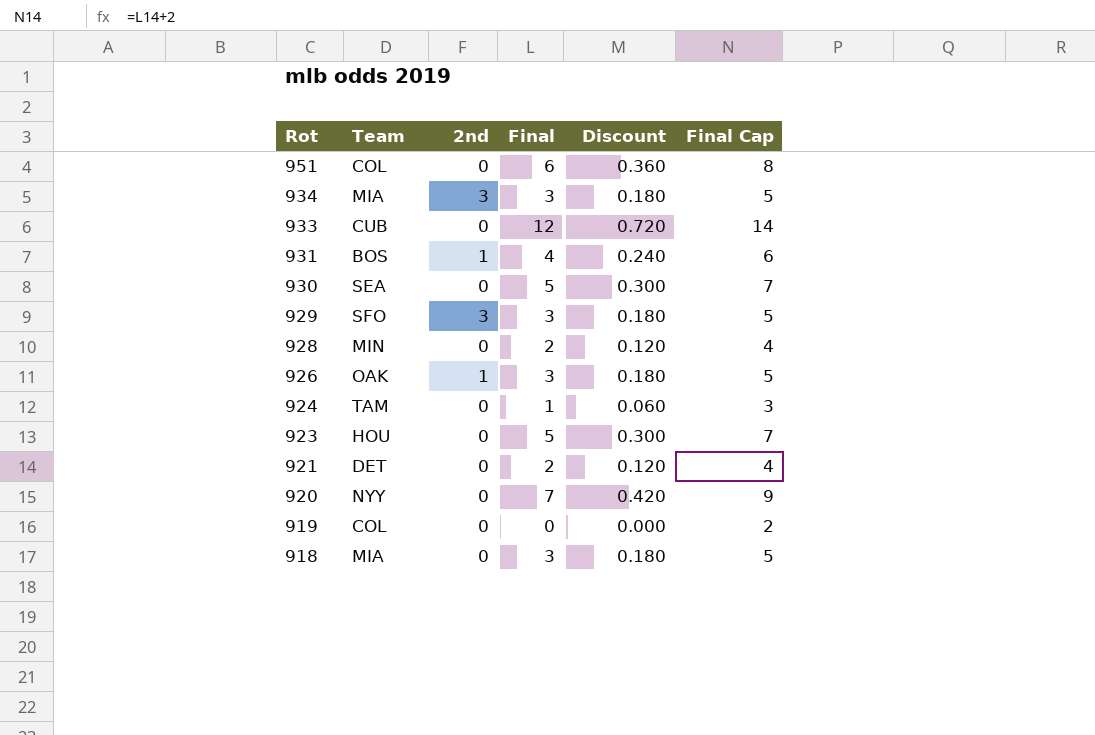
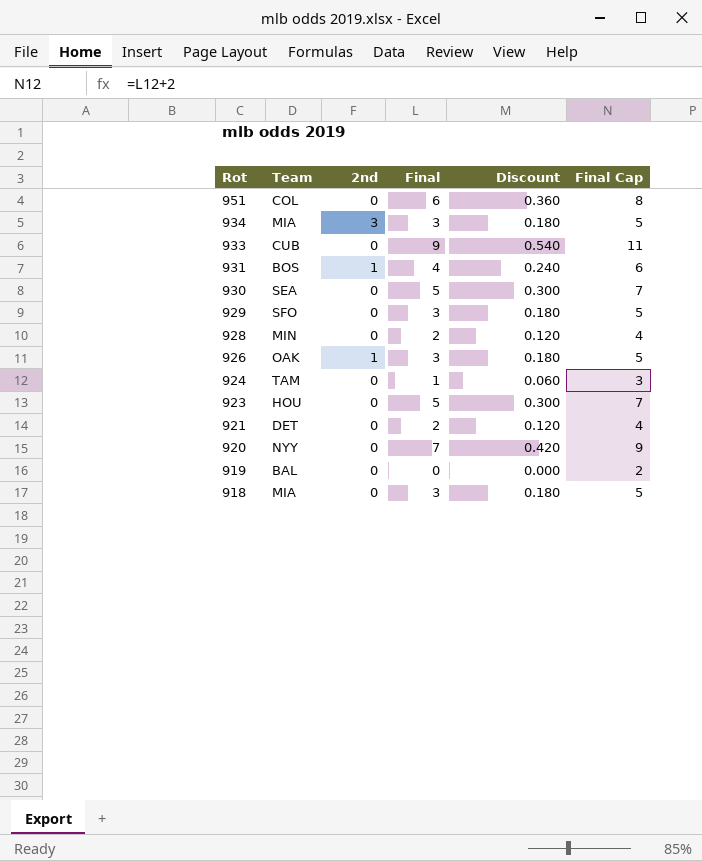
933 | Final: 12 -> 9
933 | Discount: 0.720 -> 0.540
933 | Final Cap: 14 -> 11
929 | 2nd: 3 -> 0
919 | Team: COL -> BAL

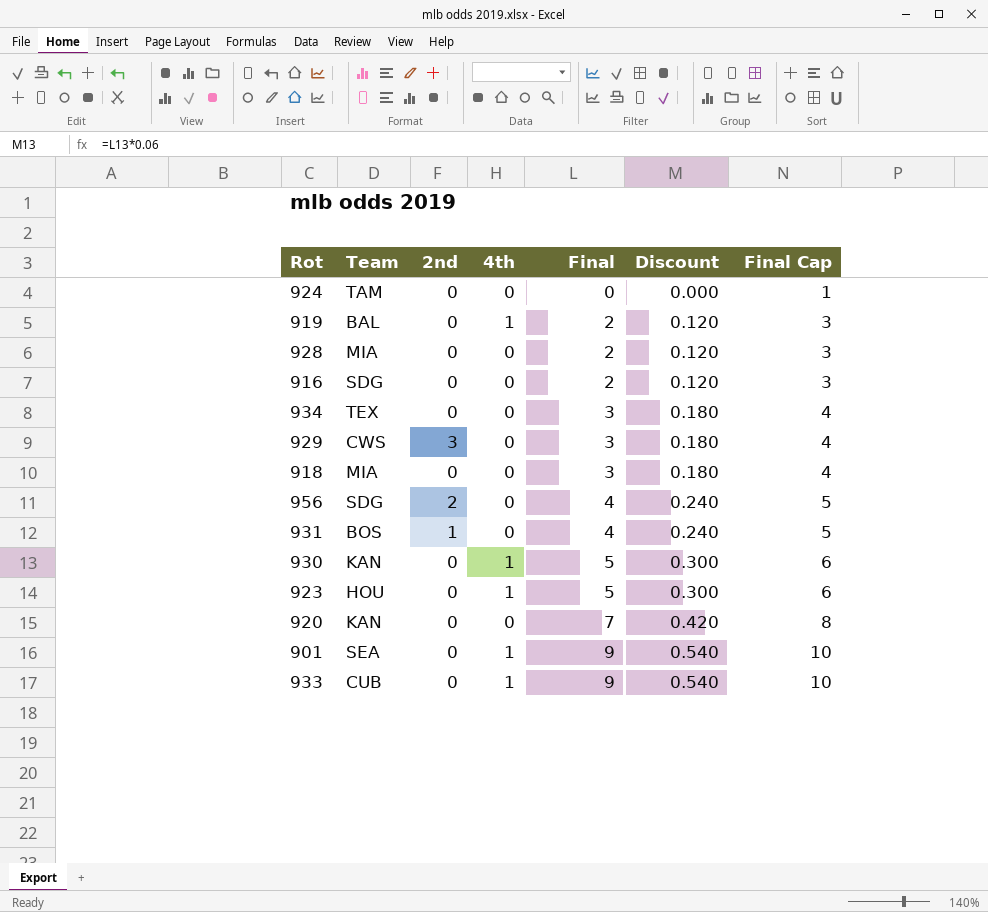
row order: Rot descending -> Final ascending
column 4th | position: none -> 4
column Final Cap | formula: [Final] + 2 -> [Final] + 1
row 951: COL | 0 | 6 | 0.360 | 8 -> none
row 926: OAK | 1 | 3 | 0.180 | 5 -> none
row 921: DET | 0 | 2 | 0.120 | 4 -> none
924 | Final: 1 -> 0
924 | Discount: 0.060 -> 0.000
919 | Final: 0 -> 2
919 | Discount: 0.000 -> 0.120
928 | Team: MIN -> MIA
row 916: none -> SDG | 0 | 0 | 2 | 0.120 | 3
934 | Team: MIA -> TEX
934 | 2nd: 3 -> 0
929 | Team: SFO -> CWS
929 | 2nd: 0 -> 3
row 956: none -> SDG | 2 | 0 | 4 | 0.240 | 5
930 | Team: SEA -> KAN
920 | Team: NYY -> KAN
row 901: none -> SEA | 0 | 1 | 9 | 0.540 | 10

